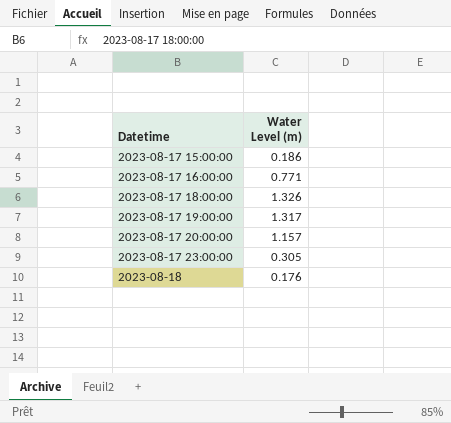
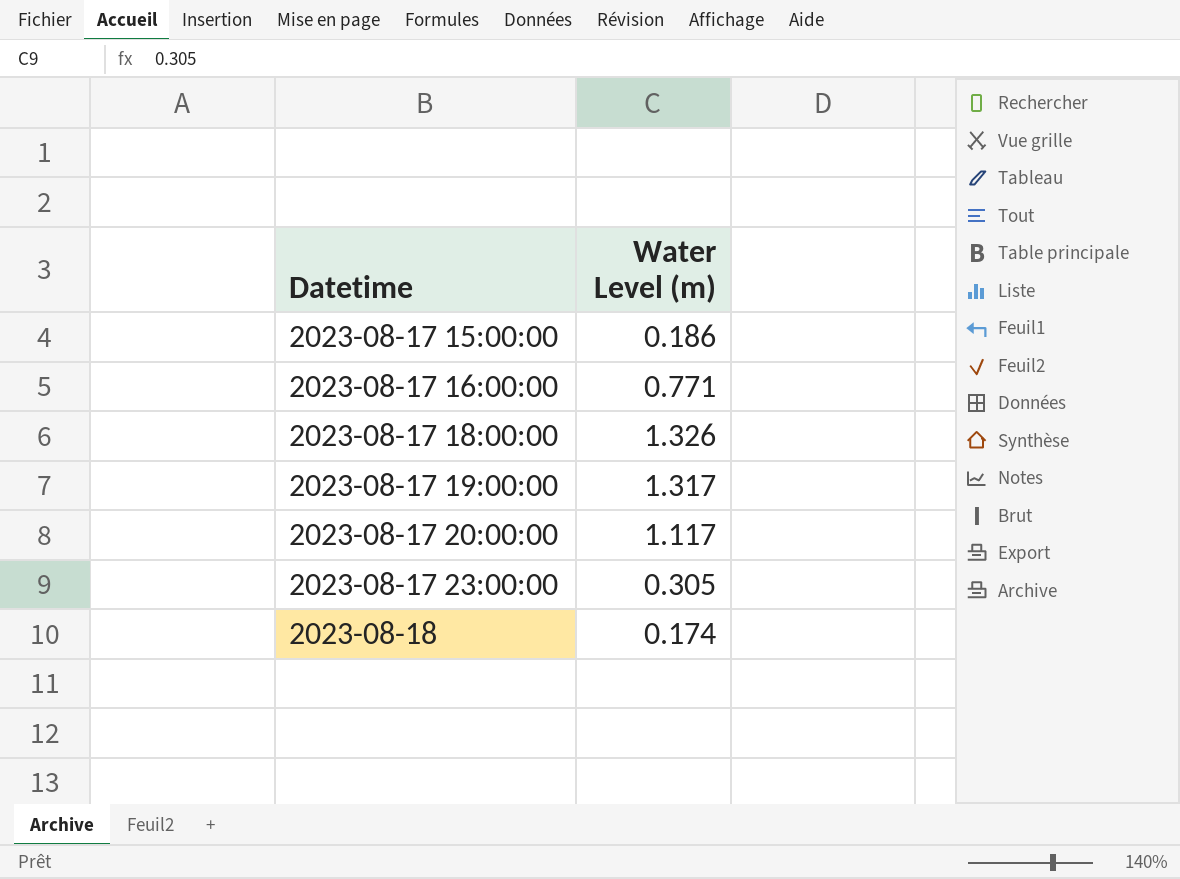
2023-08-17 20:00:00 | Water Level (m): 1.157 -> 1.117
2023-08-18 | Water Level (m): 0.176 -> 0.174

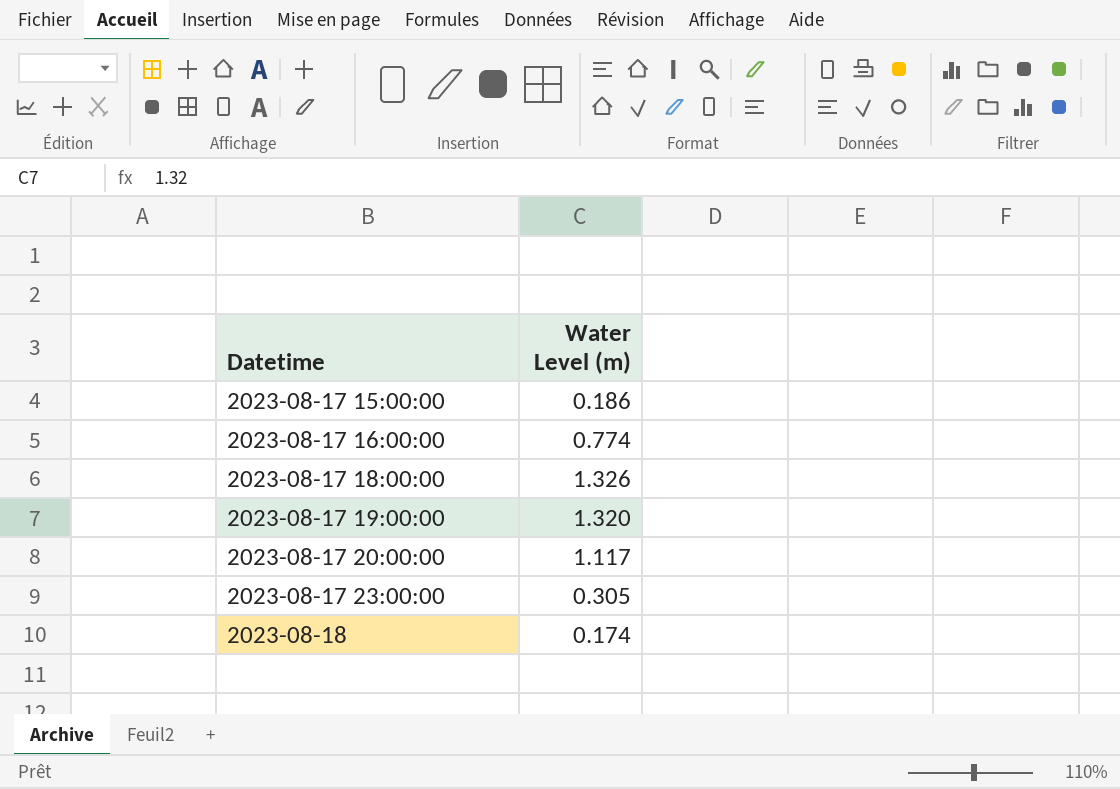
2023-08-17 16:00:00 | Water Level (m): 0.771 -> 0.774
2023-08-17 19:00:00 | Water Level (m): 1.317 -> 1.320

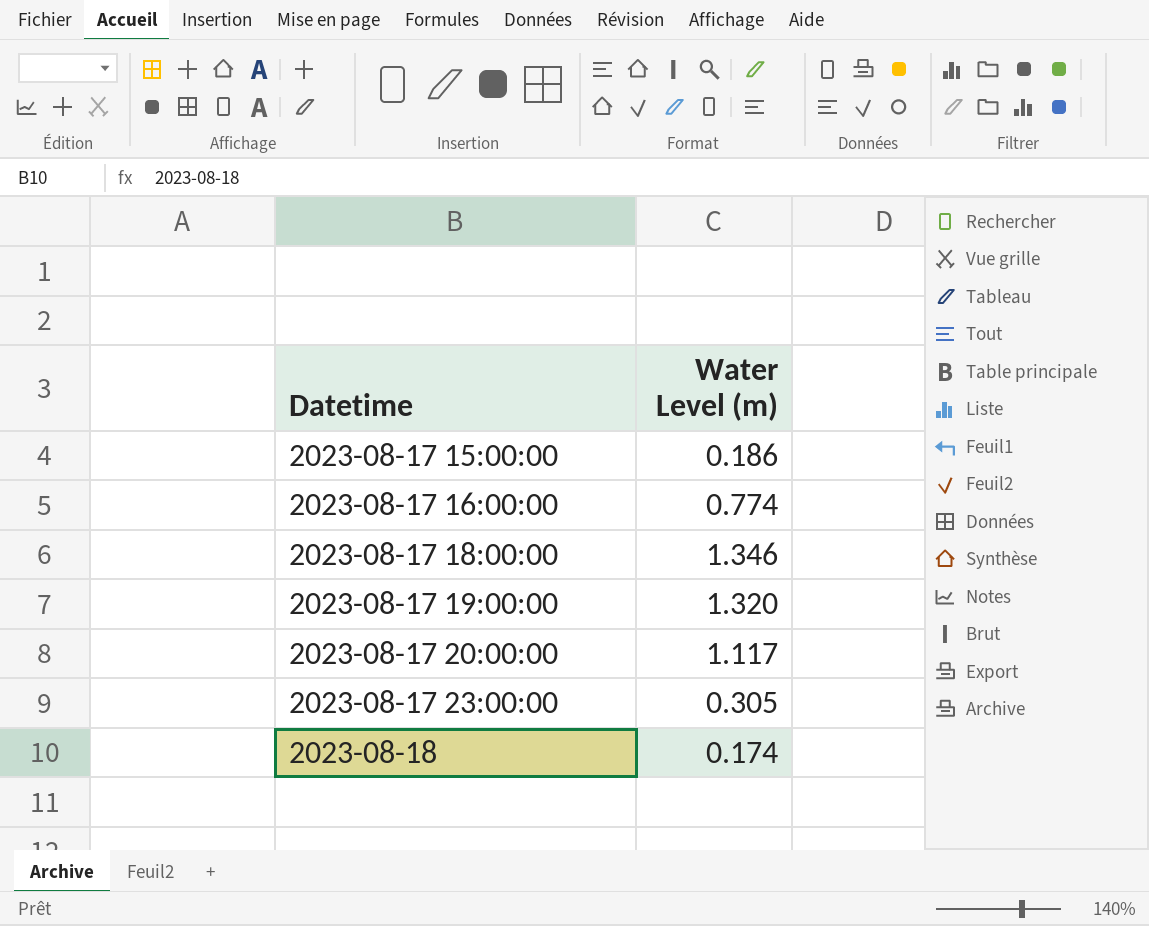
2023-08-17 18:00:00 | Water Level (m): 1.326 -> 1.346

